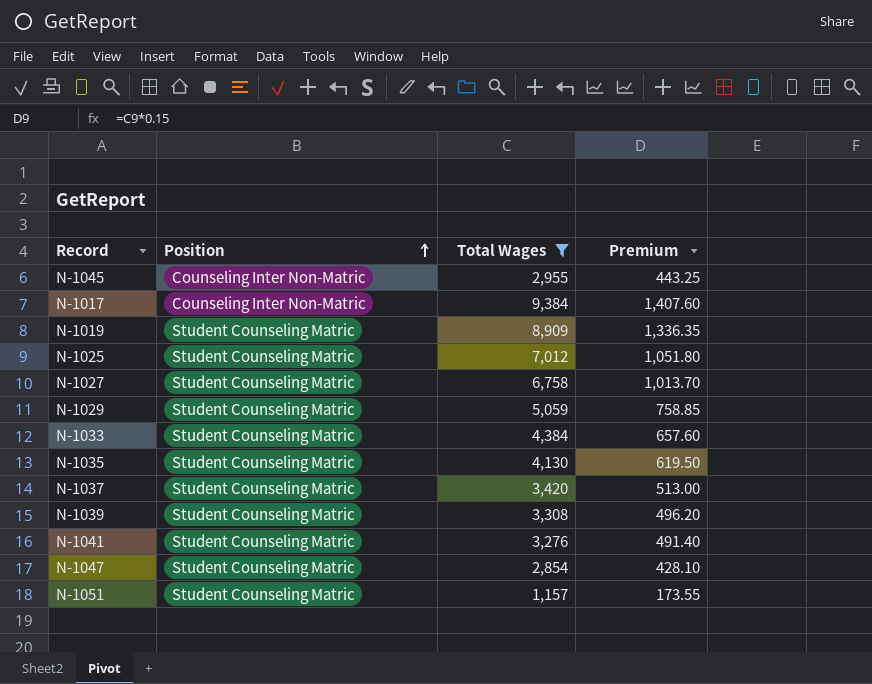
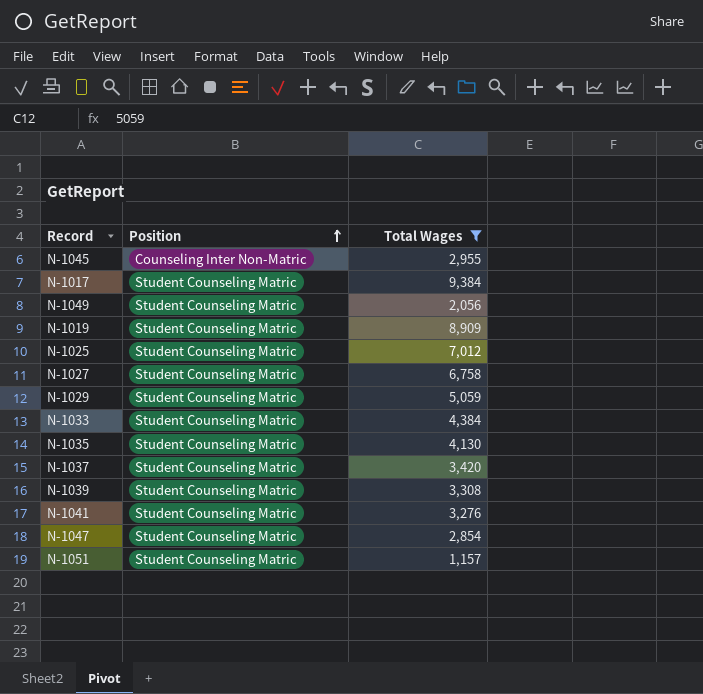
column Premium | formula: [Total Wages] * 0.15 -> none
N-1017 | Position: Counseling Inter Non-Matric -> Student Counseling Matric
row N-1049: none -> Student Counseling Matric | 2,056

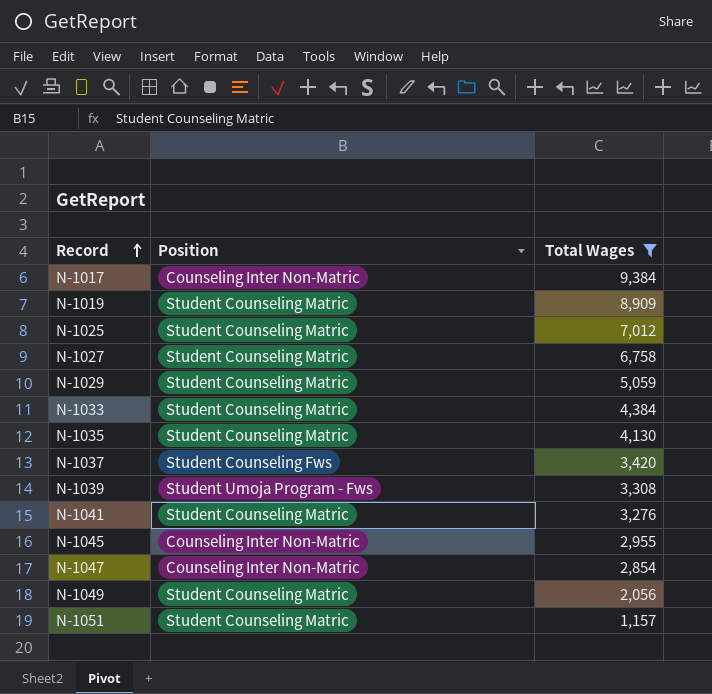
row order: Position ascending -> Record ascending
N-1017 | Position: Student Counseling Matric -> Counseling Inter Non-Matric
N-1037 | Position: Student Counseling Matric -> Student Counseling Fws
N-1039 | Position: Student Counseling Matric -> Student Umoja Program - Fws
N-1047 | Position: Student Counseling Matric -> Counseling Inter Non-Matric

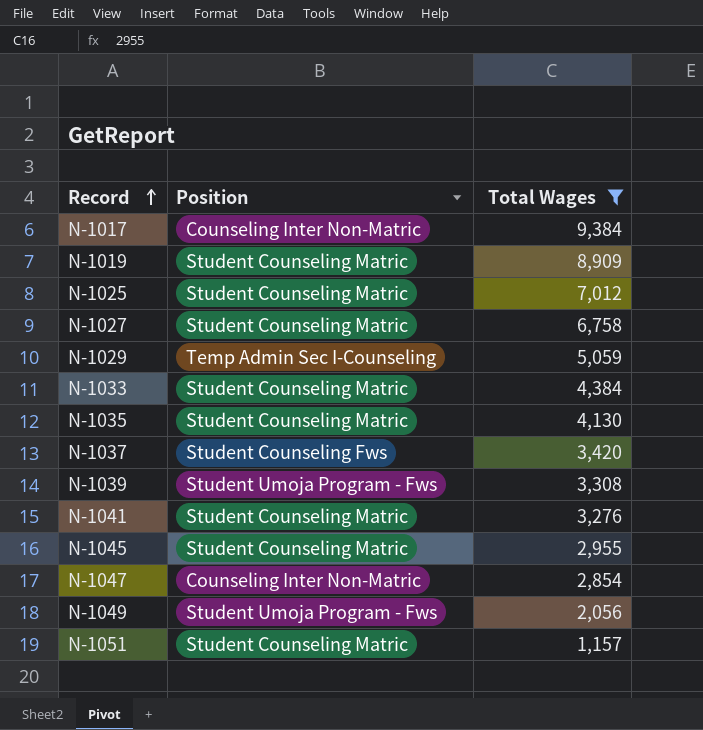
N-1029 | Position: Student Counseling Matric -> Temp Admin Sec I-Counseling
N-1045 | Position: Counseling Inter Non-Matric -> Student Counseling Matric
N-1049 | Position: Student Counseling Matric -> Student Umoja Program - Fws

